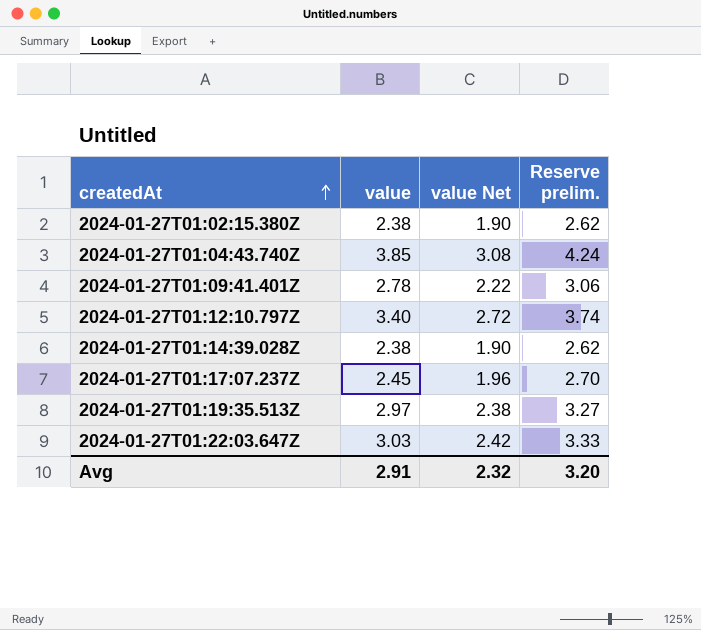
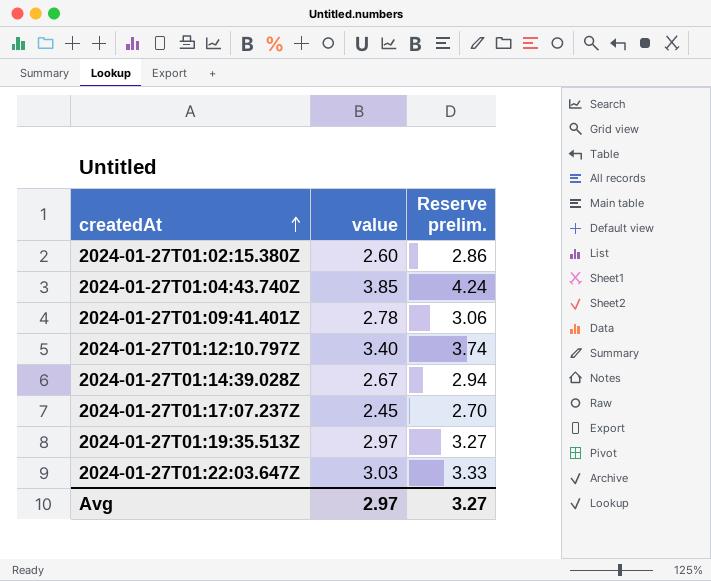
column value Net | formula: [value] * 0.8 -> none
2024-01-27T01:02:15.380Z | value: 2.38 -> 2.60
2024-01-27T01:02:15.380Z | Reserve prelim.: 2.62 -> 2.86
2024-01-27T01:14:39.028Z | value: 2.38 -> 2.67
2024-01-27T01:14:39.028Z | Reserve prelim.: 2.62 -> 2.94
Avg | value: 2.91 -> 2.97
Avg | Reserve prelim.: 3.20 -> 3.27

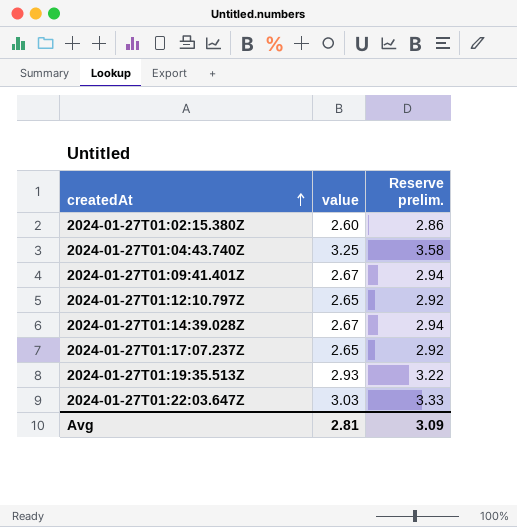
2024-01-27T01:04:43.740Z | value: 3.85 -> 3.25
2024-01-27T01:04:43.740Z | Reserve prelim.: 4.24 -> 3.58
2024-01-27T01:09:41.401Z | value: 2.78 -> 2.67
2024-01-27T01:09:41.401Z | Reserve prelim.: 3.06 -> 2.94
2024-01-27T01:12:10.797Z | value: 3.40 -> 2.65
2024-01-27T01:12:10.797Z | Reserve prelim.: 3.74 -> 2.92
2024-01-27T01:17:07.237Z | value: 2.45 -> 2.65
2024-01-27T01:17:07.237Z | Reserve prelim.: 2.70 -> 2.92
2024-01-27T01:19:35.513Z | value: 2.97 -> 2.93
2024-01-27T01:19:35.513Z | Reserve prelim.: 3.27 -> 3.22
Avg | value: 2.97 -> 2.81
Avg | Reserve prelim.: 3.27 -> 3.09

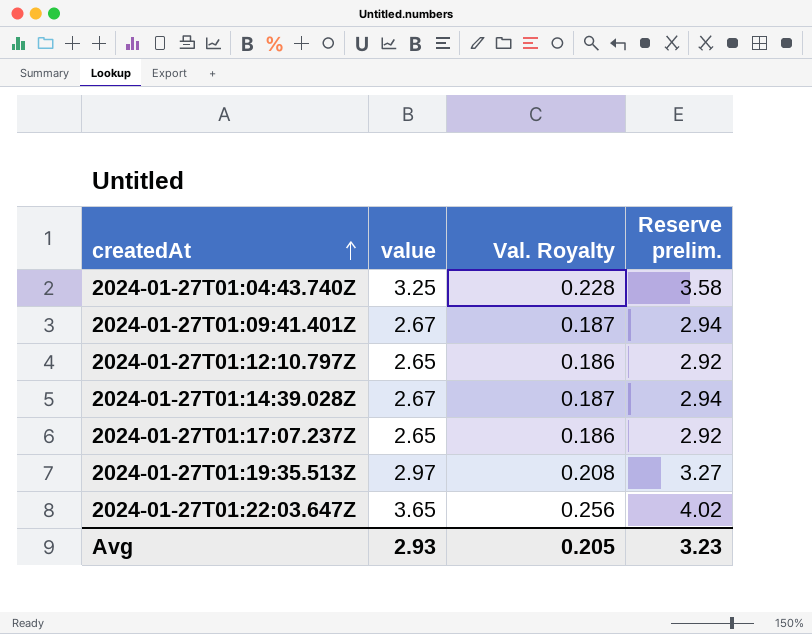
column Val. Royalty | formula: none -> [value] * 0.07
row 2024-01-27T01:02:15.380Z: 2.60 | 2.86 -> none
2024-01-27T01:19:35.513Z | value: 2.93 -> 2.97
2024-01-27T01:19:35.513Z | Reserve prelim.: 3.22 -> 3.27
2024-01-27T01:22:03.647Z | value: 3.03 -> 3.65
2024-01-27T01:22:03.647Z | Reserve prelim.: 3.33 -> 4.02
Avg | value: 2.81 -> 2.93
Avg | Reserve prelim.: 3.09 -> 3.23

